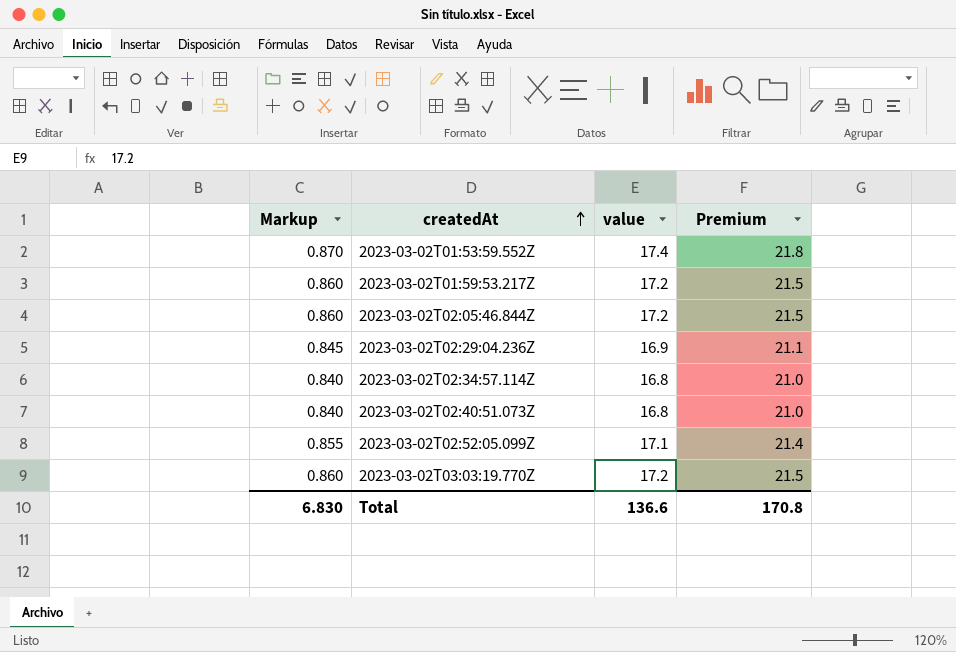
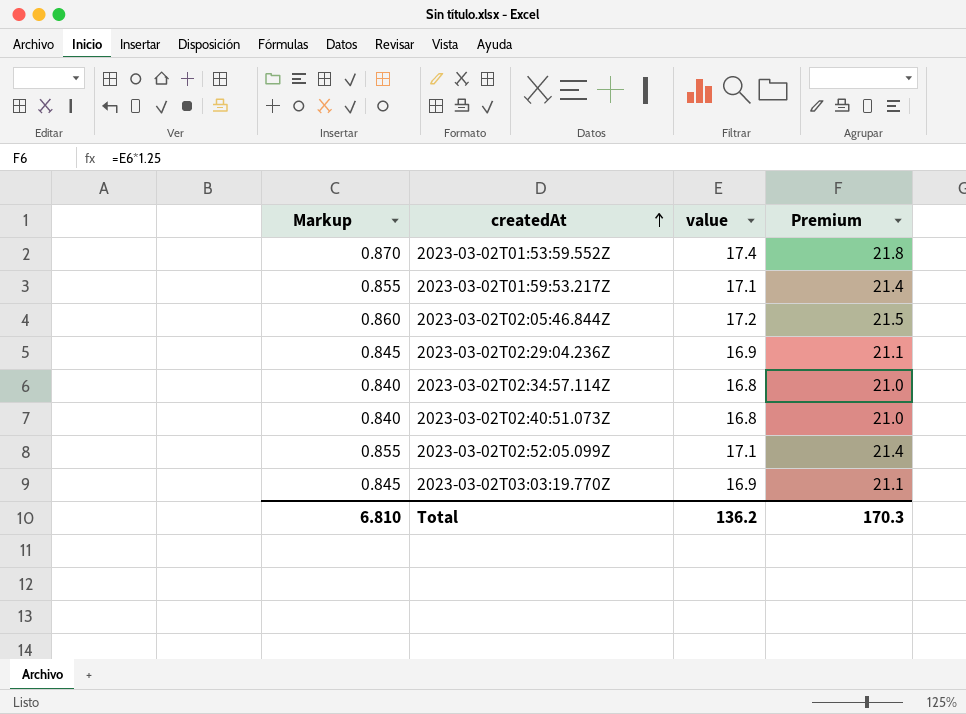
2023-03-02T01:59:53.217Z | Markup: 0.860 -> 0.855
2023-03-02T01:59:53.217Z | value: 17.2 -> 17.1
2023-03-02T01:59:53.217Z | Premium: 21.5 -> 21.4
2023-03-02T03:03:19.770Z | Markup: 0.860 -> 0.845
2023-03-02T03:03:19.770Z | value: 17.2 -> 16.9
2023-03-02T03:03:19.770Z | Premium: 21.5 -> 21.1
Total | Markup: 6.830 -> 6.810
Total | value: 136.6 -> 136.2
Total | Premium: 170.8 -> 170.3

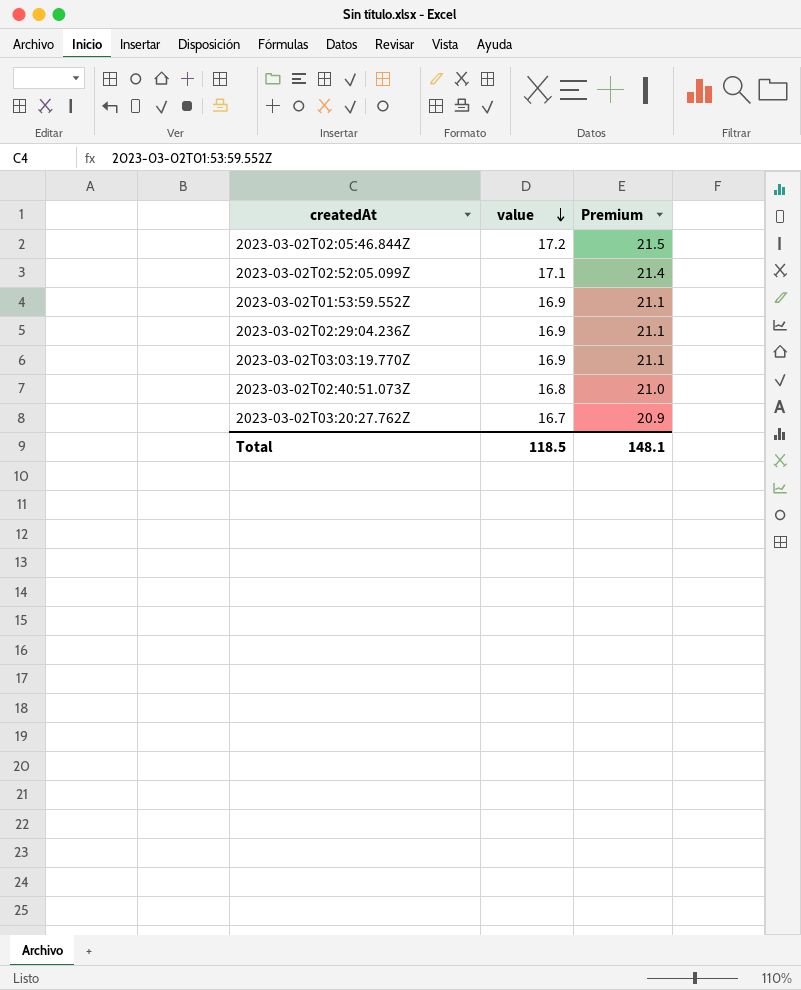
row order: createdAt ascending -> value descending
column Markup | formula: [value] * 0.05 -> none
row 2023-03-02T01:59:53.217Z: 0.855 | 17.1 | 21.4 -> none
row 2023-03-02T02:34:57.114Z: 0.840 | 16.8 | 21.0 -> none
2023-03-02T01:53:59.552Z | value: 17.4 -> 16.9
2023-03-02T01:53:59.552Z | Premium: 21.8 -> 21.1
row 2023-03-02T03:20:27.762Z: none -> 16.7 | 20.9
Total | value: 136.2 -> 118.5
Total | Premium: 170.3 -> 148.1

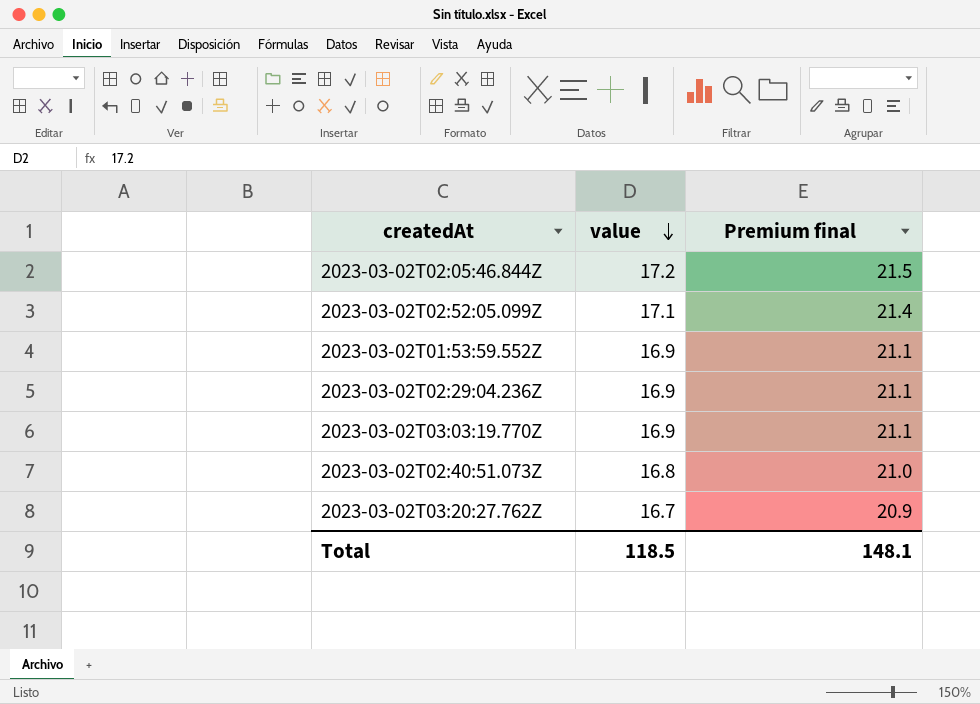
column name: Premium -> Premium final

